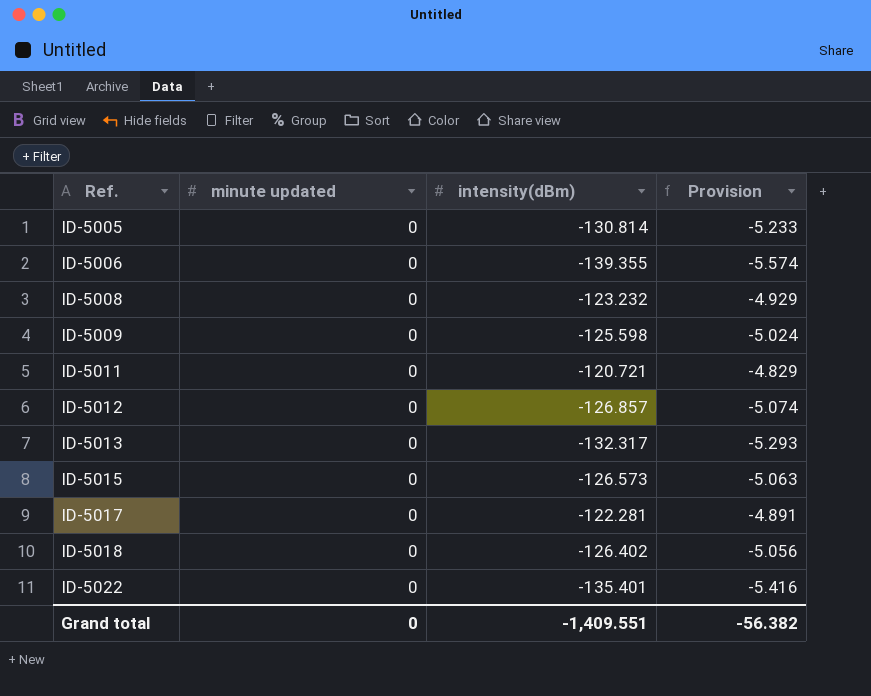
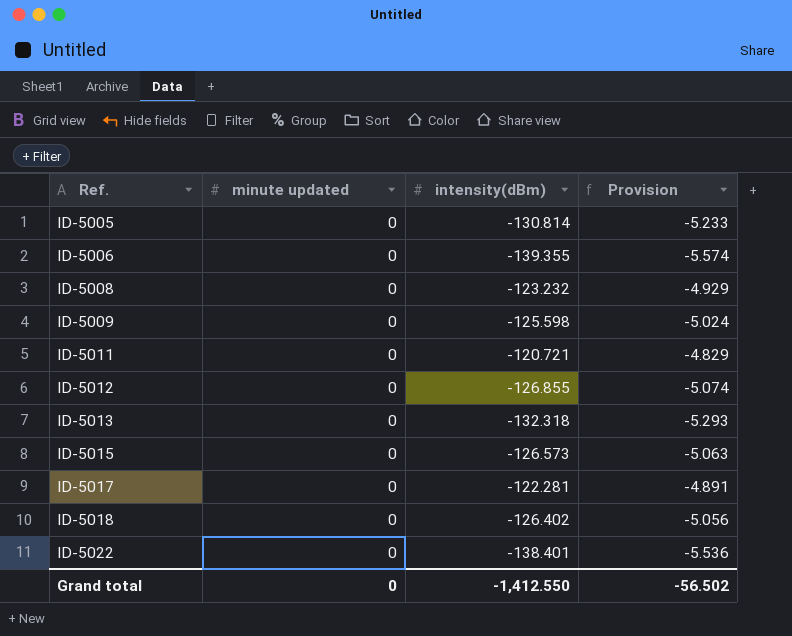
ID-5012 | intensity(dBm): -126.857 -> -126.855
ID-5013 | intensity(dBm): -132.317 -> -132.318
ID-5022 | intensity(dBm): -135.401 -> -138.401
ID-5022 | Provision: -5.416 -> -5.536
Grand total | intensity(dBm): -1,409.551 -> -1,412.550
Grand total | Provision: -56.382 -> -56.502

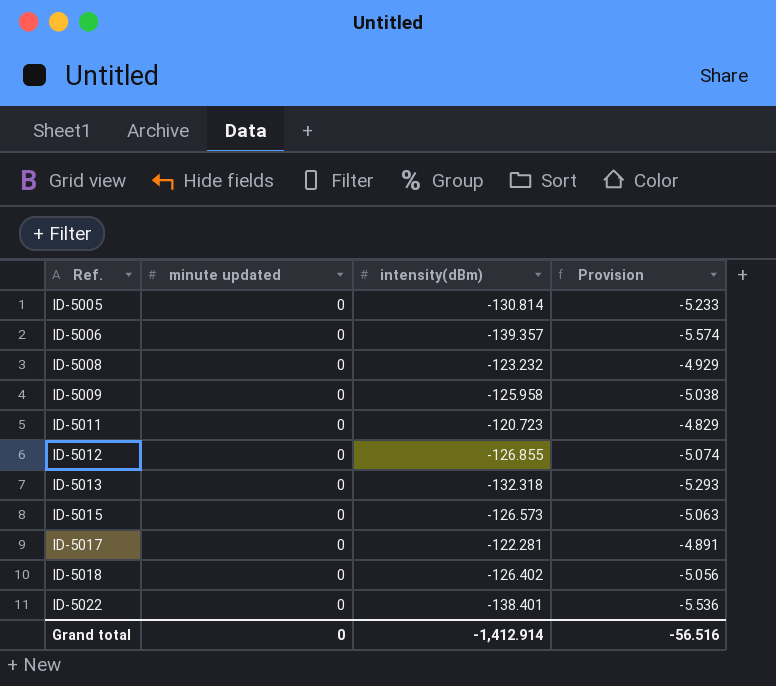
ID-5006 | intensity(dBm): -139.355 -> -139.357
ID-5009 | intensity(dBm): -125.598 -> -125.958
ID-5009 | Provision: -5.024 -> -5.038
ID-5011 | intensity(dBm): -120.721 -> -120.723
Grand total | intensity(dBm): -1,412.550 -> -1,412.914
Grand total | Provision: -56.502 -> -56.516

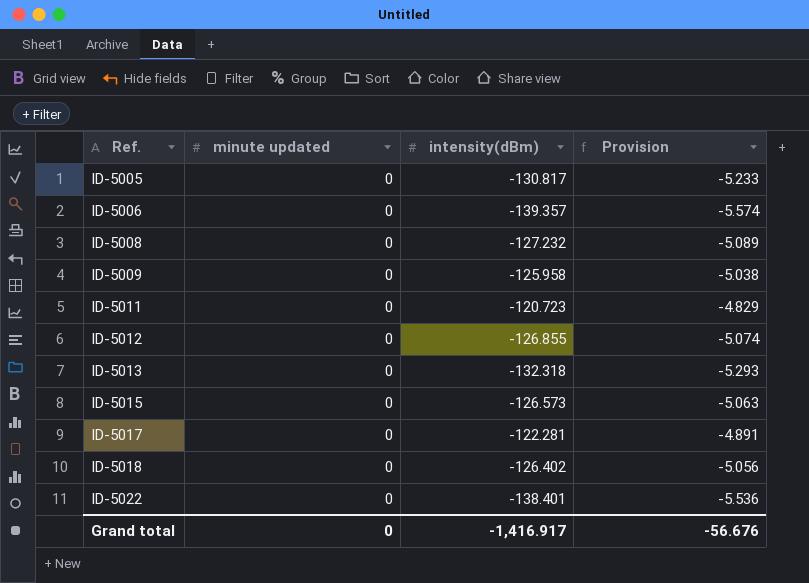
ID-5005 | intensity(dBm): -130.814 -> -130.817
ID-5008 | intensity(dBm): -123.232 -> -127.232
ID-5008 | Provision: -4.929 -> -5.089
Grand total | intensity(dBm): -1,412.914 -> -1,416.917
Grand total | Provision: -56.516 -> -56.676

